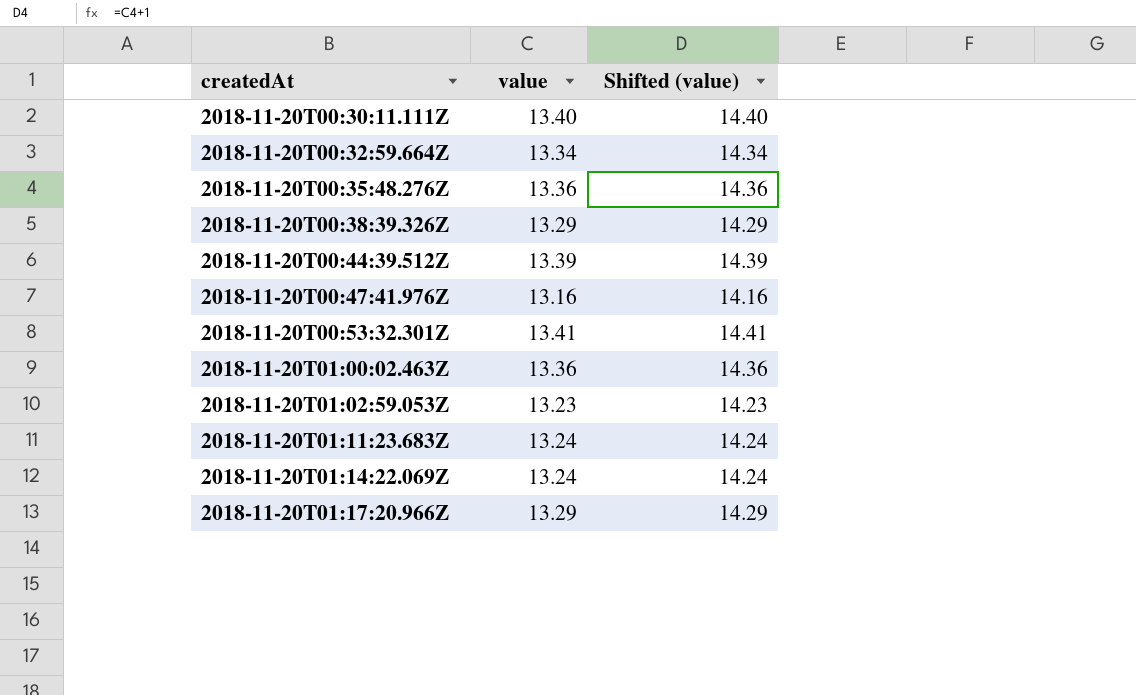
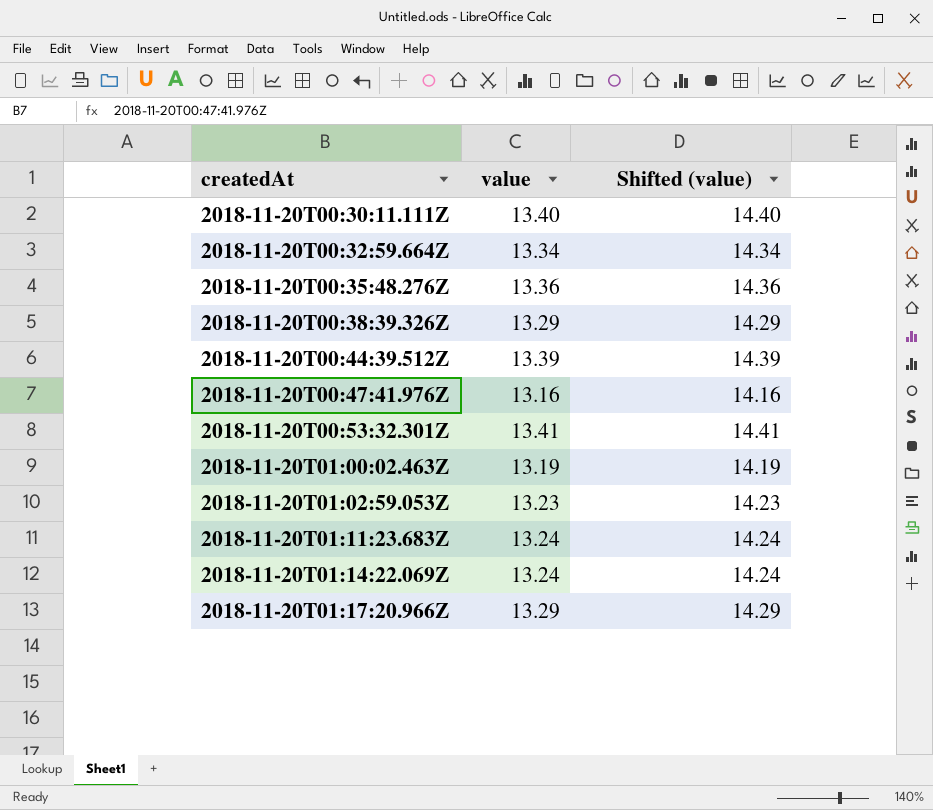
2018-11-20T01:00:02.463Z | value: 13.36 -> 13.19
2018-11-20T01:00:02.463Z | Shifted (value): 14.36 -> 14.19

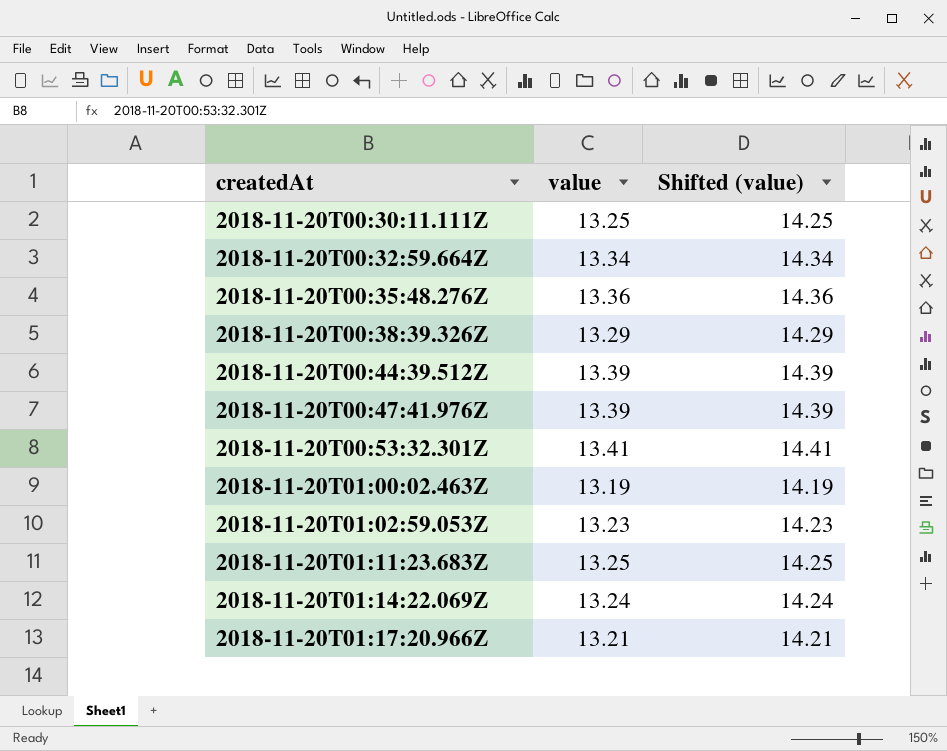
2018-11-20T00:30:11.111Z | value: 13.40 -> 13.25
2018-11-20T00:30:11.111Z | Shifted (value): 14.40 -> 14.25
2018-11-20T00:47:41.976Z | value: 13.16 -> 13.39
2018-11-20T00:47:41.976Z | Shifted (value): 14.16 -> 14.39
2018-11-20T01:11:23.683Z | value: 13.24 -> 13.25
2018-11-20T01:11:23.683Z | Shifted (value): 14.24 -> 14.25
2018-11-20T01:17:20.966Z | value: 13.29 -> 13.21
2018-11-20T01:17:20.966Z | Shifted (value): 14.29 -> 14.21

